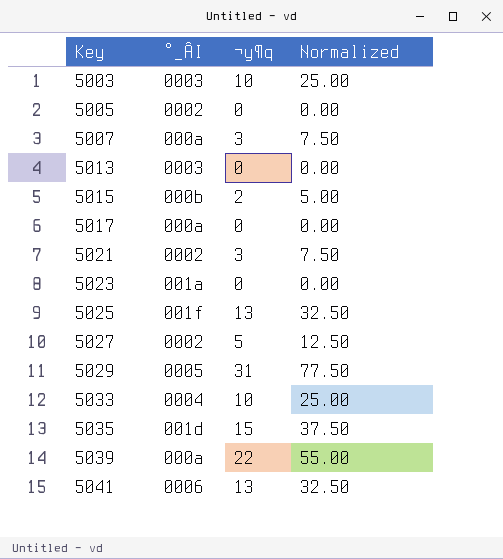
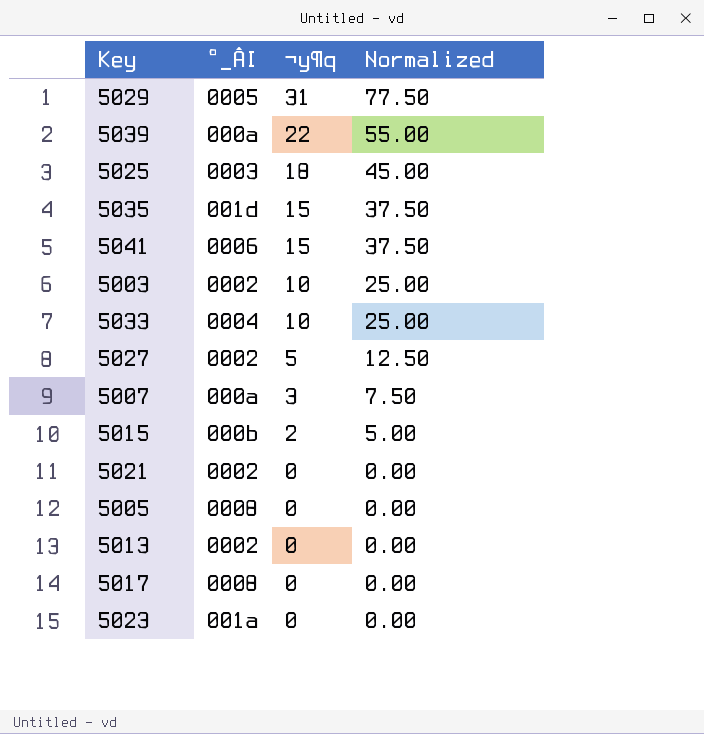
row order: Key ascending -> ¬y¶q descending
5025 | °_ÂI: 001f -> 0003
5025 | ¬y¶q: 13 -> 18
5025 | Normalized: 32.50 -> 45.00
5041 | ¬y¶q: 13 -> 15
5041 | Normalized: 32.50 -> 37.50
5003 | °_ÂI: 0003 -> 0002
5021 | ¬y¶q: 3 -> 0
5021 | Normalized: 7.50 -> 0.00
5005 | °_ÂI: 0002 -> 0008
5013 | °_ÂI: 0003 -> 0002
5017 | °_ÂI: 000a -> 0008

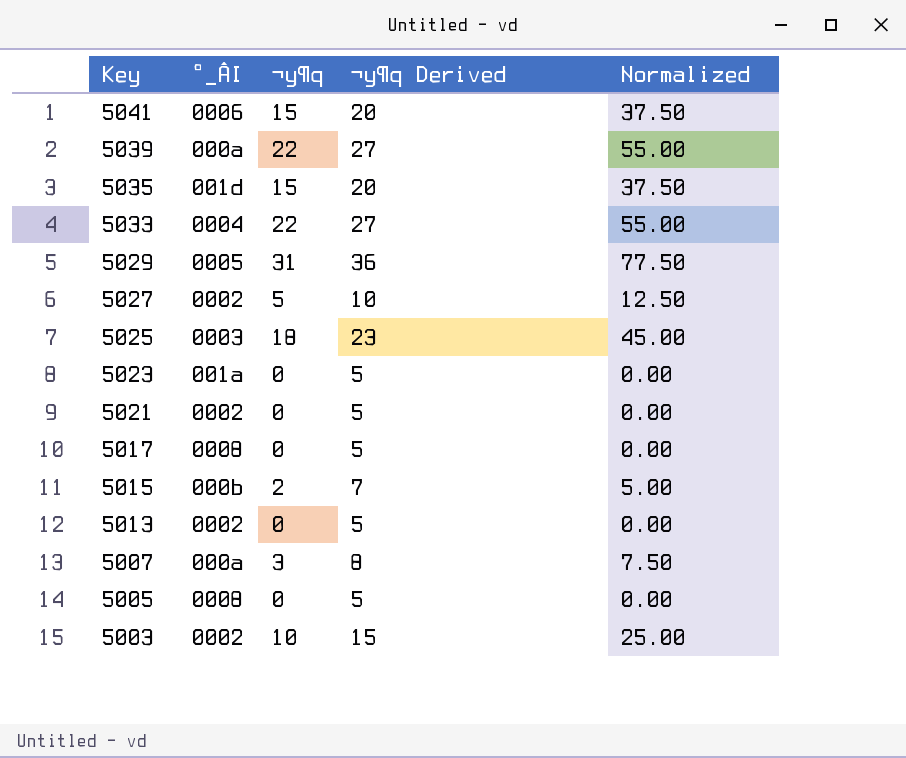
row order: ¬y¶q descending -> Key descending
column ¬y¶q Derived | formula: none -> [¬y¶q] + 5
5033 | ¬y¶q: 10 -> 22
5033 | Normalized: 25.00 -> 55.00

